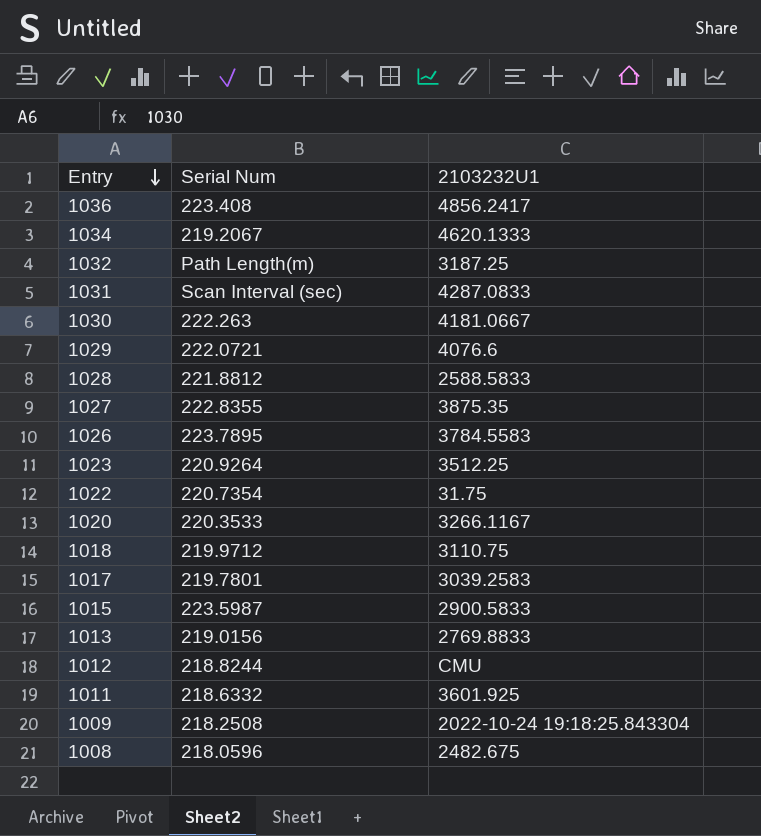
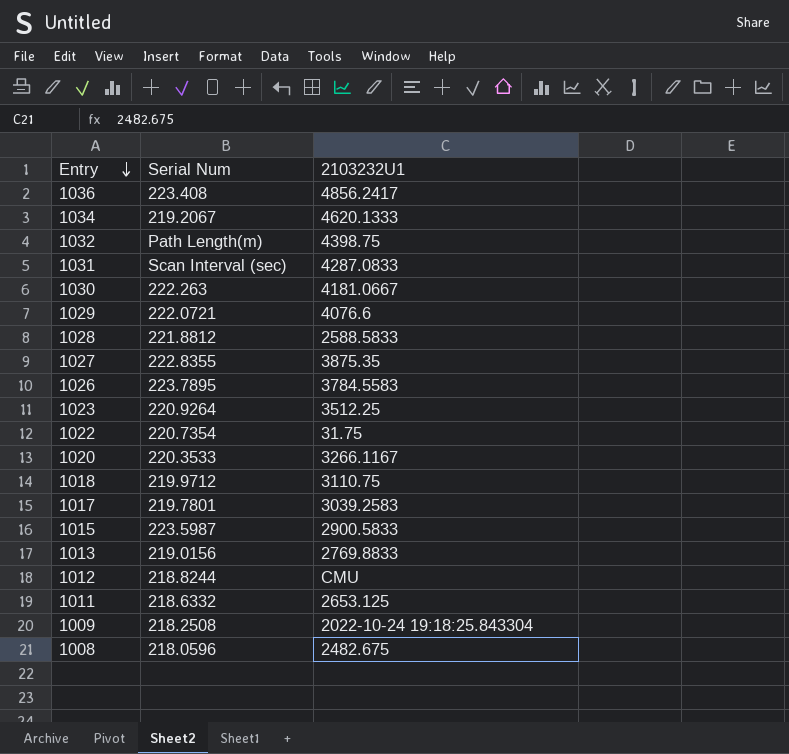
1032 | 2103232U1: 3187.25 -> 4398.75
1011 | 2103232U1: 3601.925 -> 2653.125

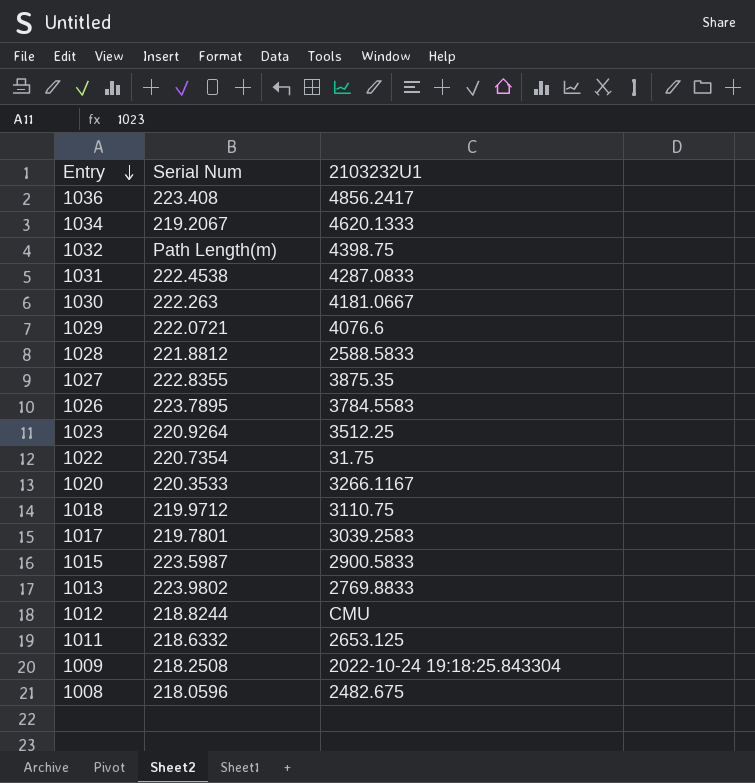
1031 | Serial Num: Scan Interval (sec) -> 222.4538
1013 | Serial Num: 219.0156 -> 223.9802

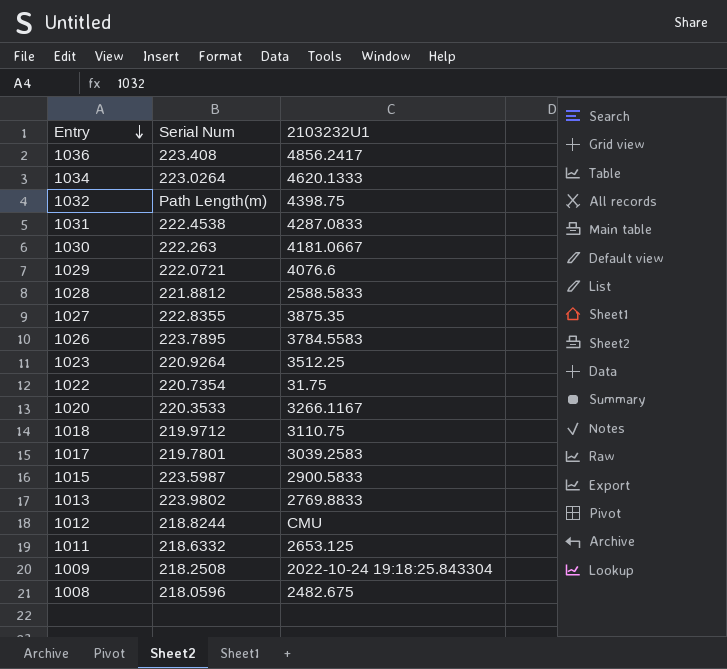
1034 | Serial Num: 219.2067 -> 223.0264

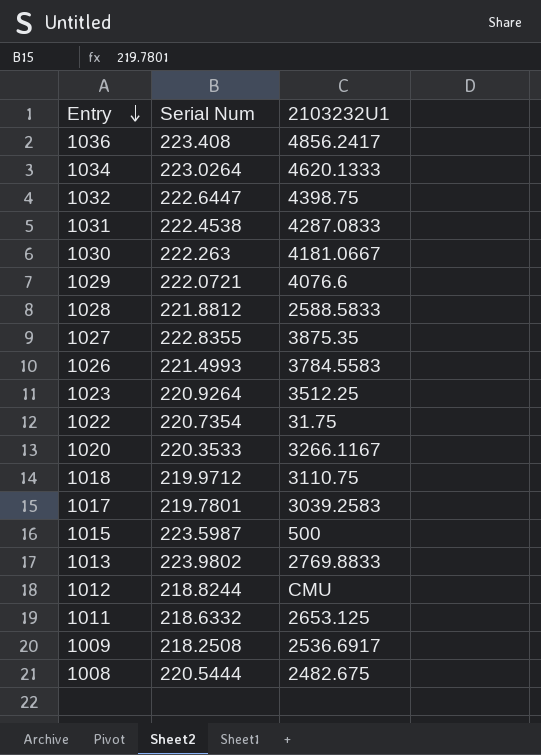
1032 | Serial Num: Path Length(m) -> 222.6447
1026 | Serial Num: 223.7895 -> 221.4993
1015 | 2103232U1: 2900.5833 -> 500
1009 | 2103232U1: 2022-10-24 19:18:25.843304 -> 2536.6917
1008 | Serial Num: 218.0596 -> 220.5444

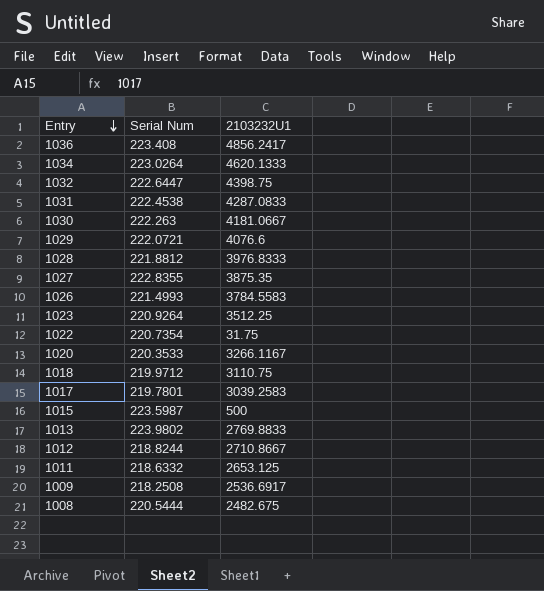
1028 | 2103232U1: 2588.5833 -> 3976.8333
1012 | 2103232U1: CMU -> 2710.8667

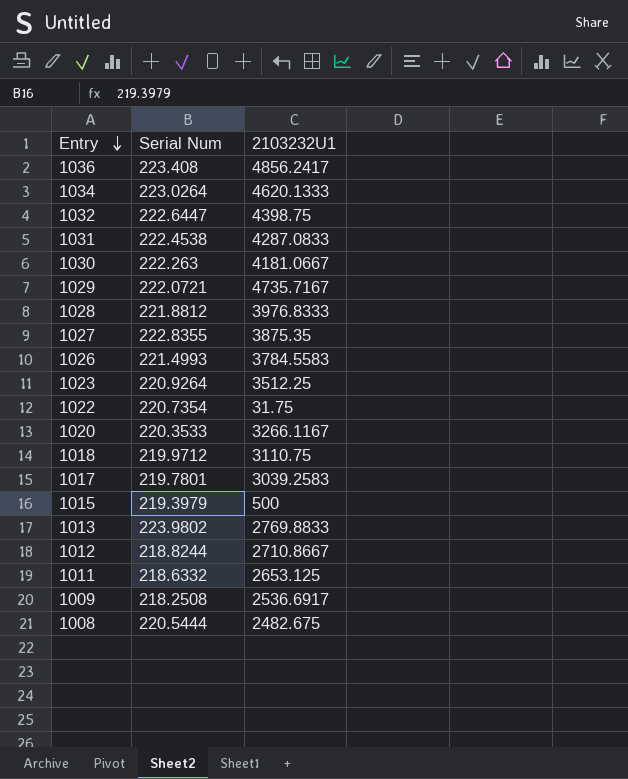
1029 | 2103232U1: 4076.6 -> 4735.7167
1015 | Serial Num: 223.5987 -> 219.3979

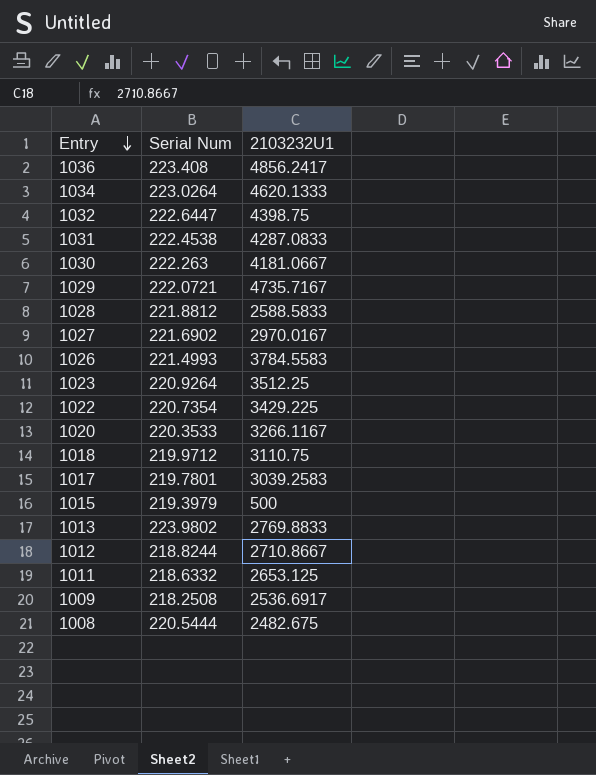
1028 | 2103232U1: 3976.8333 -> 2588.5833
1027 | Serial Num: 222.8355 -> 221.6902
1027 | 2103232U1: 3875.35 -> 2970.0167
1022 | 2103232U1: 31.75 -> 3429.225

